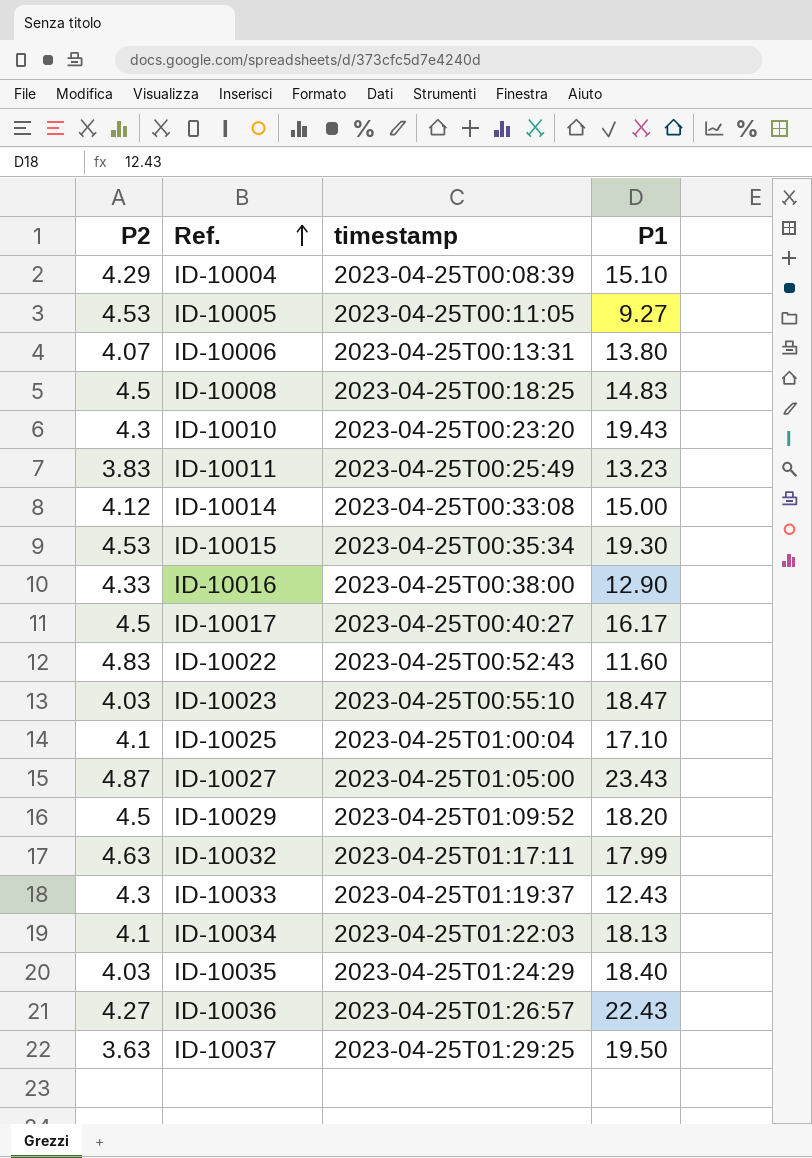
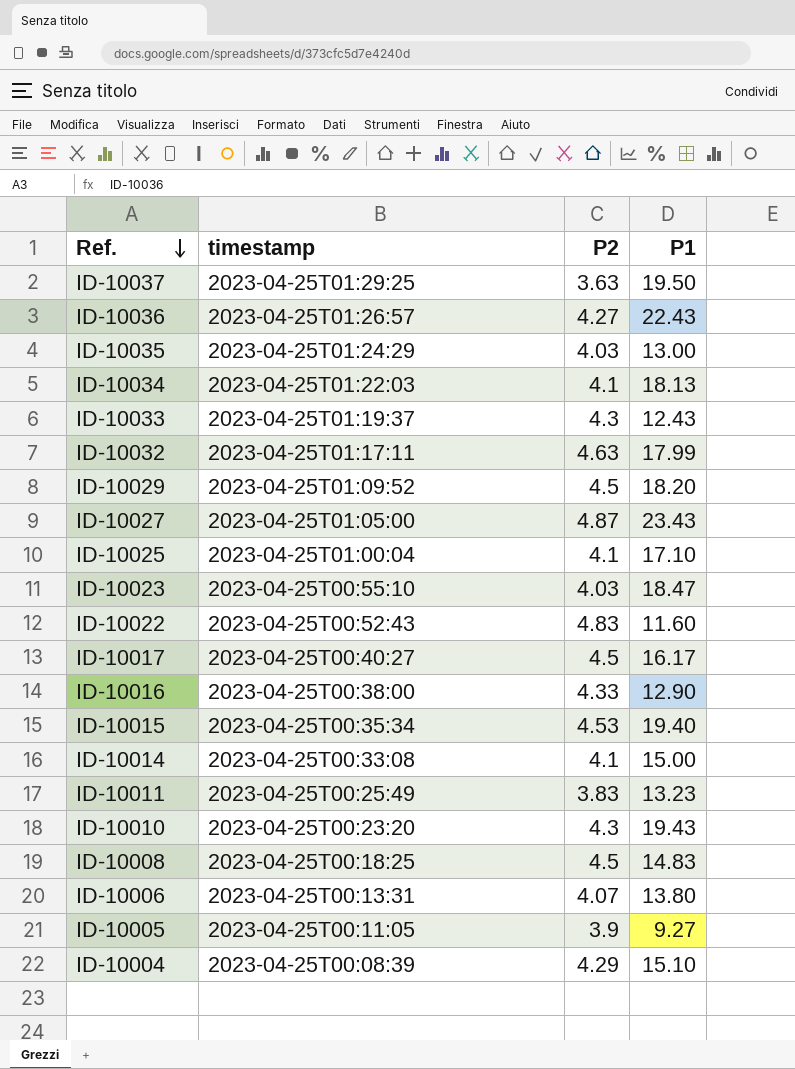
row order: Ref. ascending -> Ref. descending
column P2 | position: 1 -> 3
ID-10035 | P1: 18.40 -> 13.00
ID-10015 | P1: 19.30 -> 19.40
ID-10014 | P2: 4.12 -> 4.1
ID-10005 | P2: 4.53 -> 3.9

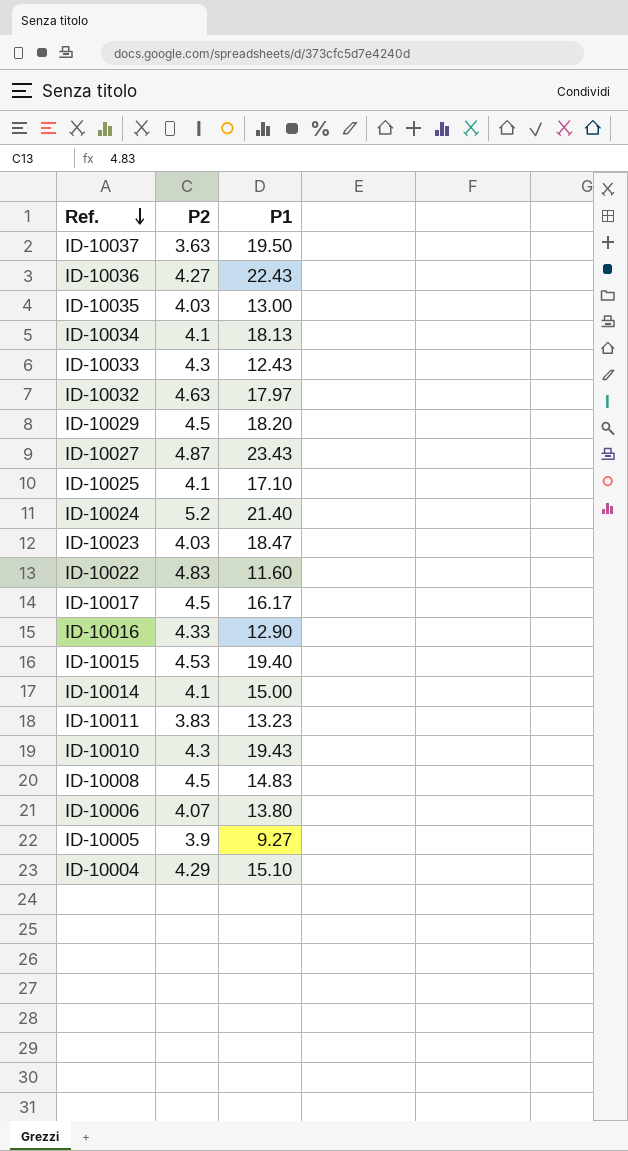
column timestamp | position: 2 -> none
ID-10032 | P1: 17.99 -> 17.97
row ID-10024: none -> 5.2 | 21.40

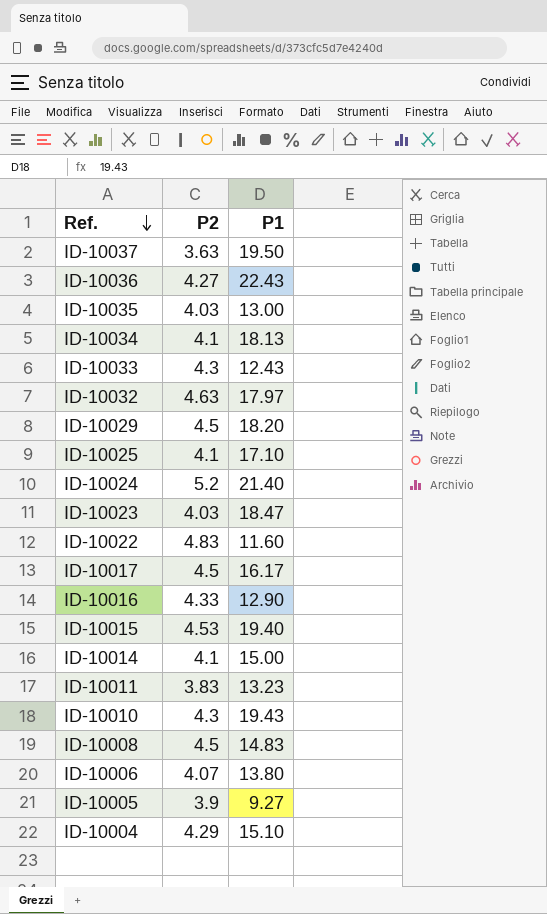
row ID-10027: 4.87 | 23.43 -> none

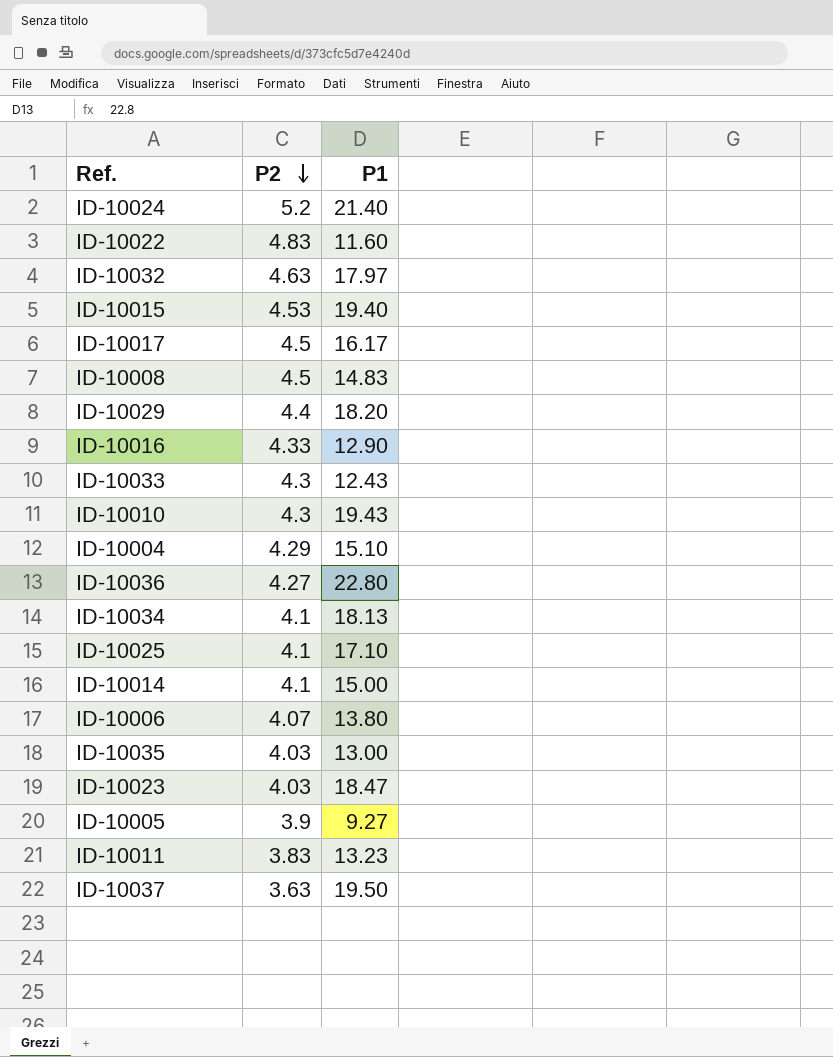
row order: Ref. descending -> P2 descending
ID-10029 | P2: 4.5 -> 4.4
ID-10036 | P1: 22.43 -> 22.80

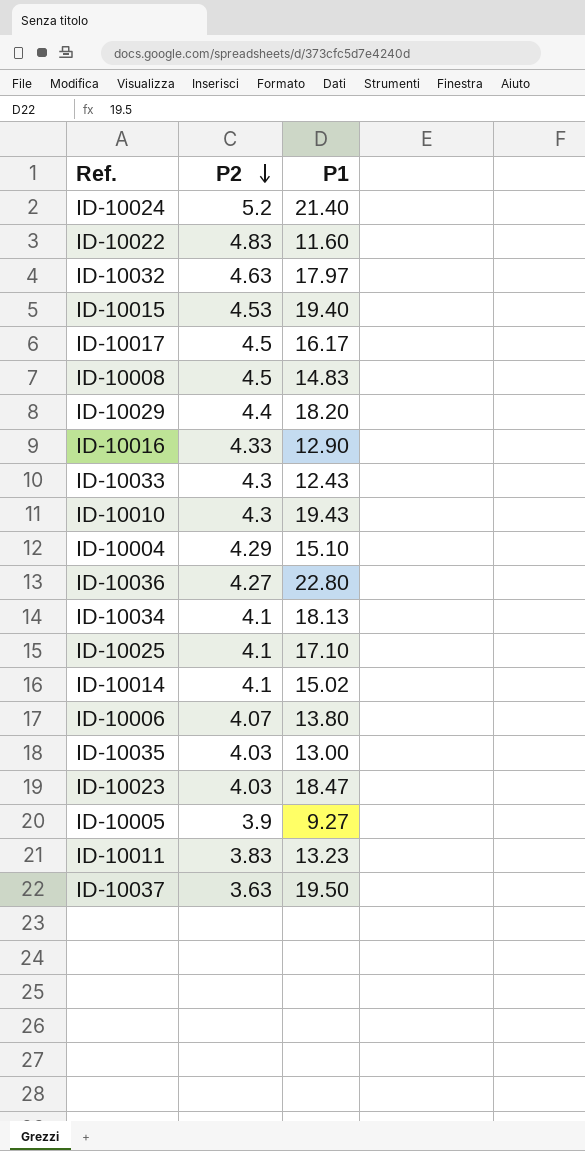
ID-10014 | P1: 15.00 -> 15.02

